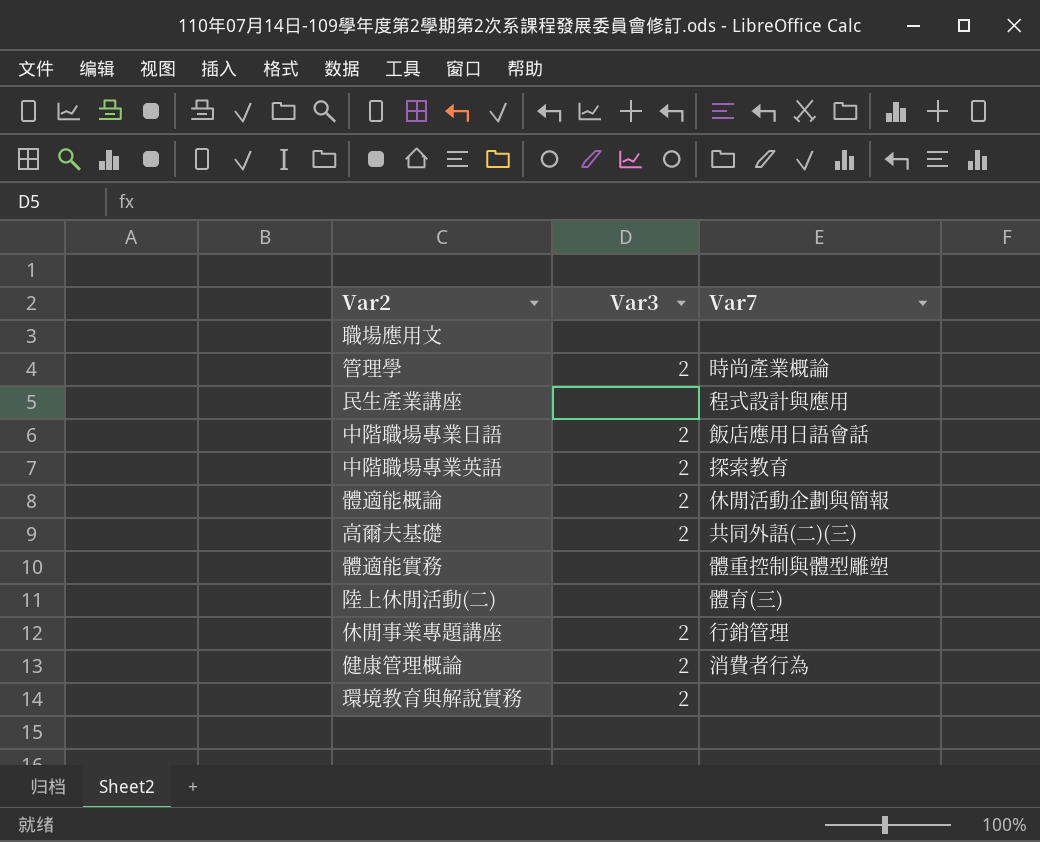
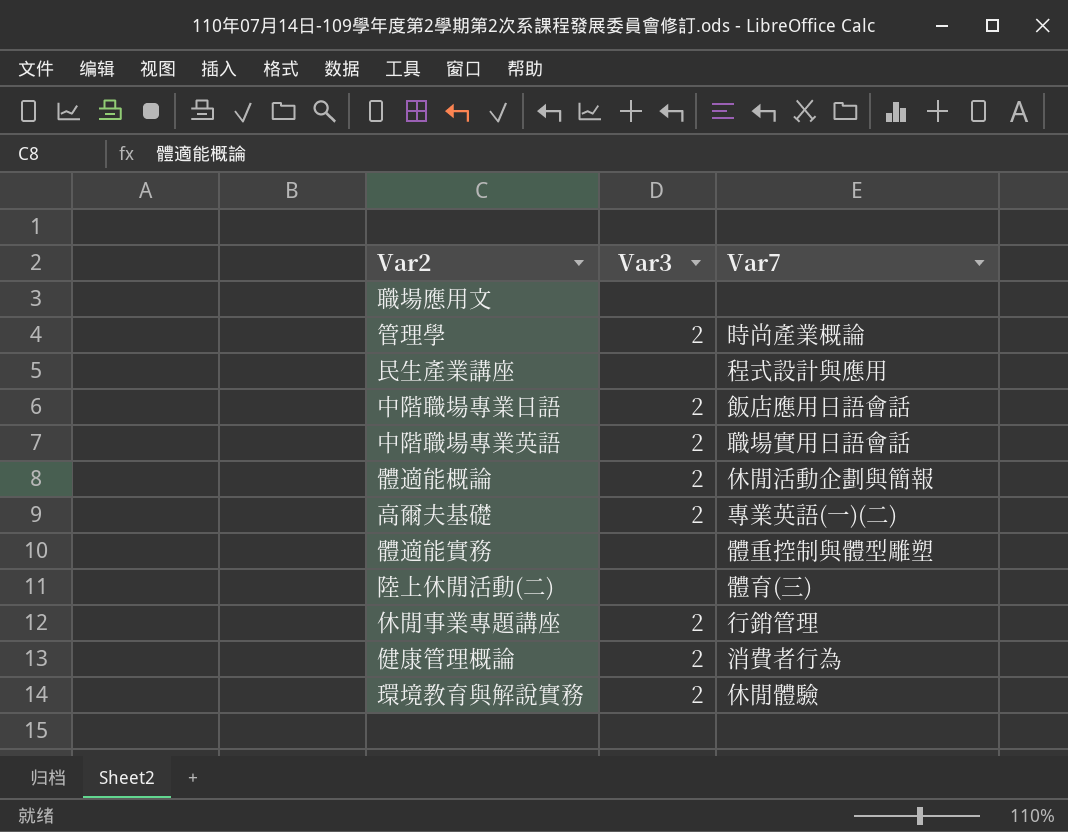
中階職場專業英語 | Var7: 探索教育 -> 職場實用日語會話
高爾夫基礎 | Var7: 共同外語(二)(三) -> 專業英語(一)(二)
環境教育與解說實務 | Var7: none -> 休閒體驗

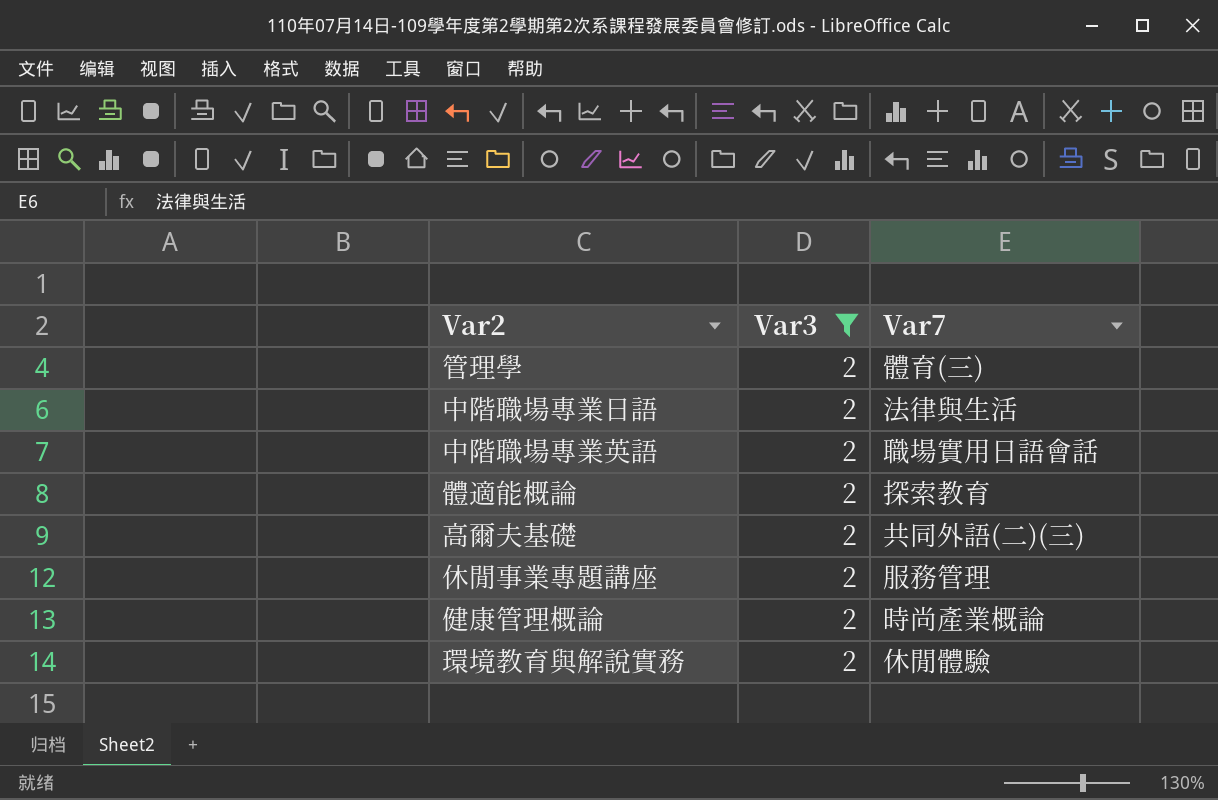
filter: none -> Var3 = 2
管理學 | Var7: 時尚產業概論 -> 體育(三)
中階職場專業日語 | Var7: 飯店應用日語會話 -> 法律與生活
體適能概論 | Var7: 休閒活動企劃與簡報 -> 探索教育
高爾夫基礎 | Var7: 專業英語(一)(二) -> 共同外語(二)(三)
休閒事業專題講座 | Var7: 行銷管理 -> 服務管理
健康管理概論 | Var7: 消費者行為 -> 時尚產業概論

